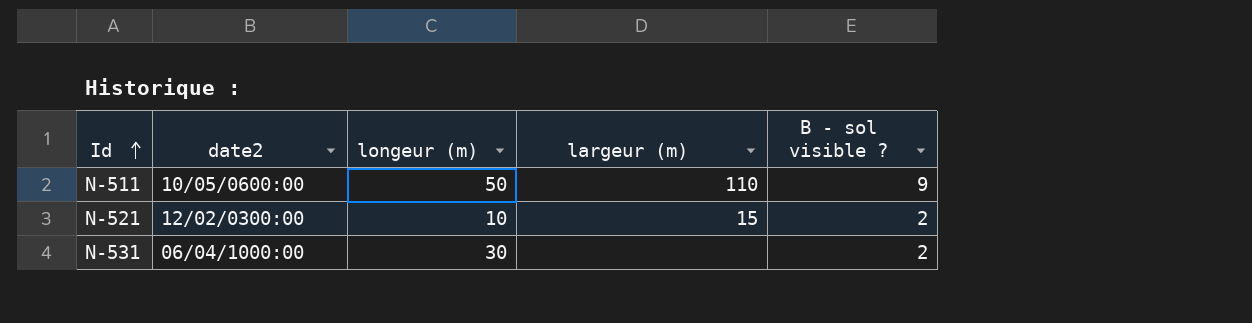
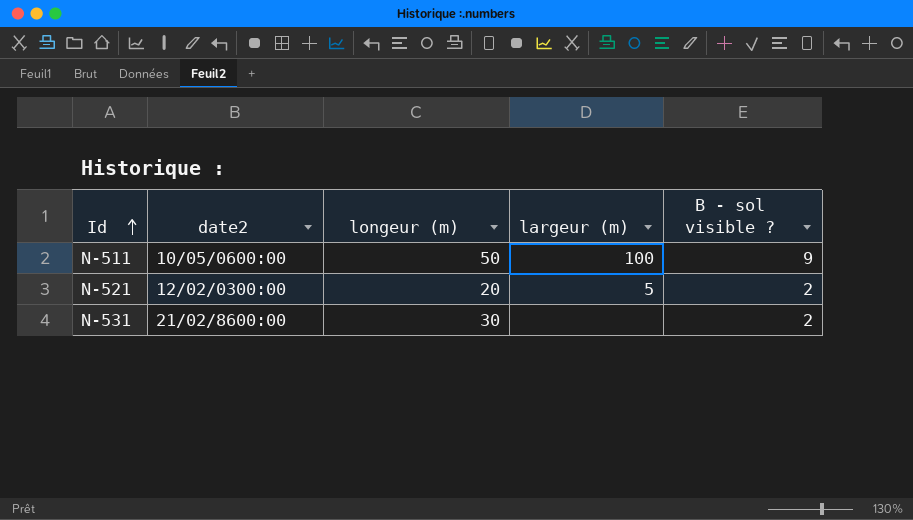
N-511 | largeur (m): 110 -> 100
N-521 | longeur (m): 10 -> 20
N-521 | largeur (m): 15 -> 5
N-531 | date2: 06/04/1000:00 -> 21/02/8600:00

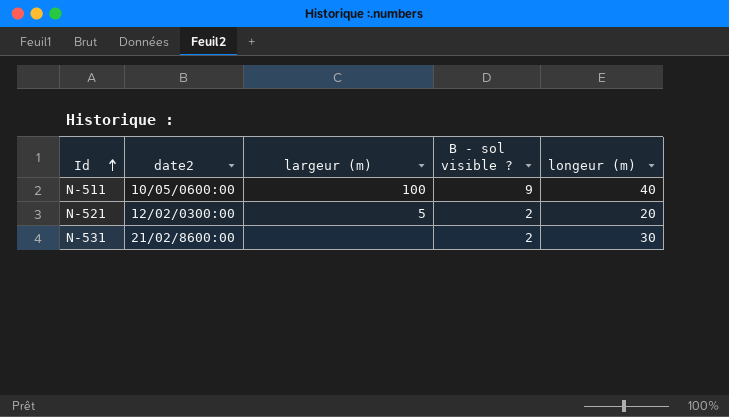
column longeur (m) | position: 3 -> 5
N-511 | longeur (m): 50 -> 40

